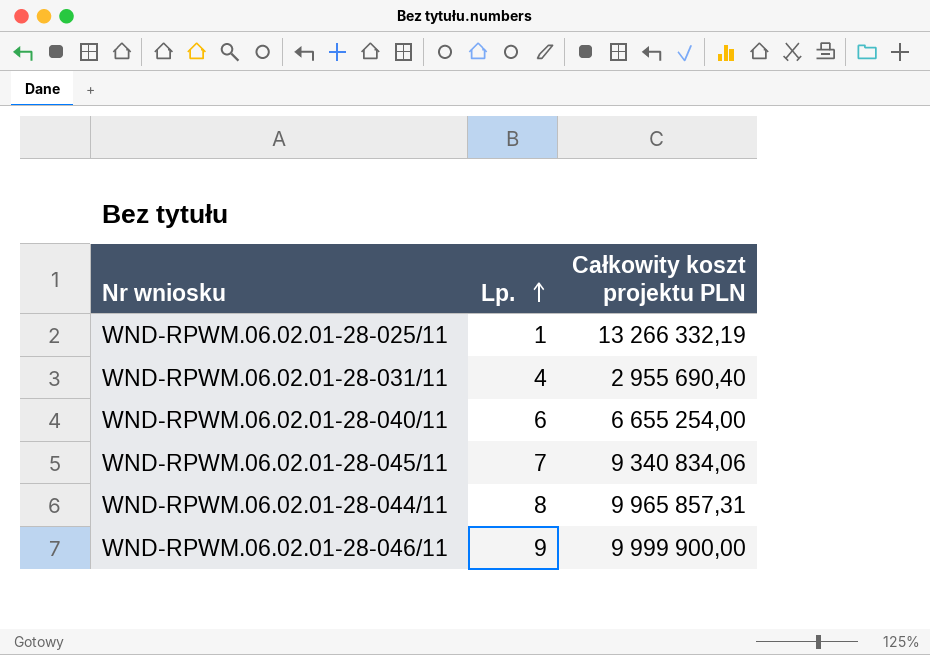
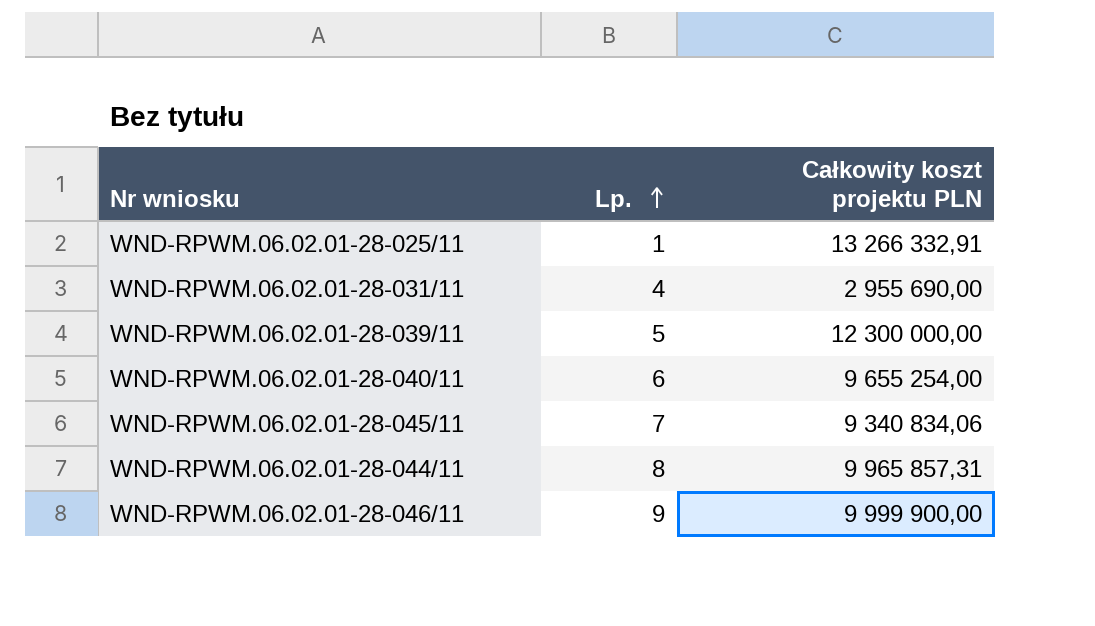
WND-RPWM.06.02.01-28-025/11 | Całkowity koszt projektu PLN: 13 266 332,19 -> 13 266 332,91
WND-RPWM.06.02.01-28-031/11 | Całkowity koszt projektu PLN: 2 955 690,40 -> 2 955 690,00
row WND-RPWM.06.02.01-28-039/11: none -> 5 | 12 300 000,00
WND-RPWM.06.02.01-28-040/11 | Całkowity koszt projektu PLN: 6 655 254,00 -> 9 655 254,00

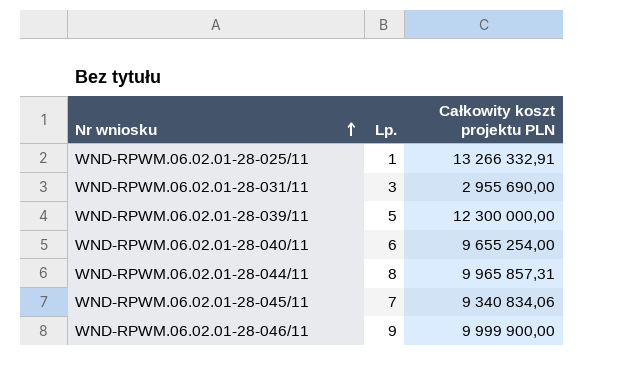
row order: Lp. ascending -> Nr wniosku ascending
WND-RPWM.06.02.01-28-031/11 | Lp.: 4 -> 3

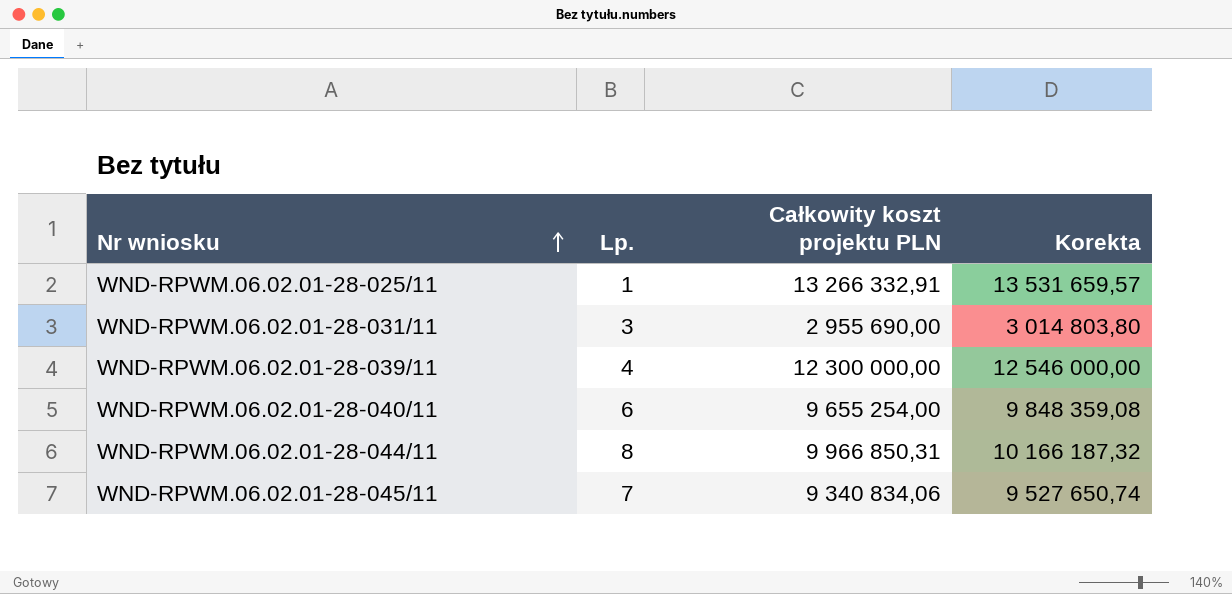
column Korekta | formula: none -> [Całkowity koszt projektu PLN] * 1,02
row WND-RPWM.06.02.01-28-046/11: 9 | 9 999 900,00 -> none
WND-RPWM.06.02.01-28-039/11 | Lp.: 5 -> 4
WND-RPWM.06.02.01-28-044/11 | Całkowity koszt projektu PLN: 9 965 857,31 -> 9 966 850,31

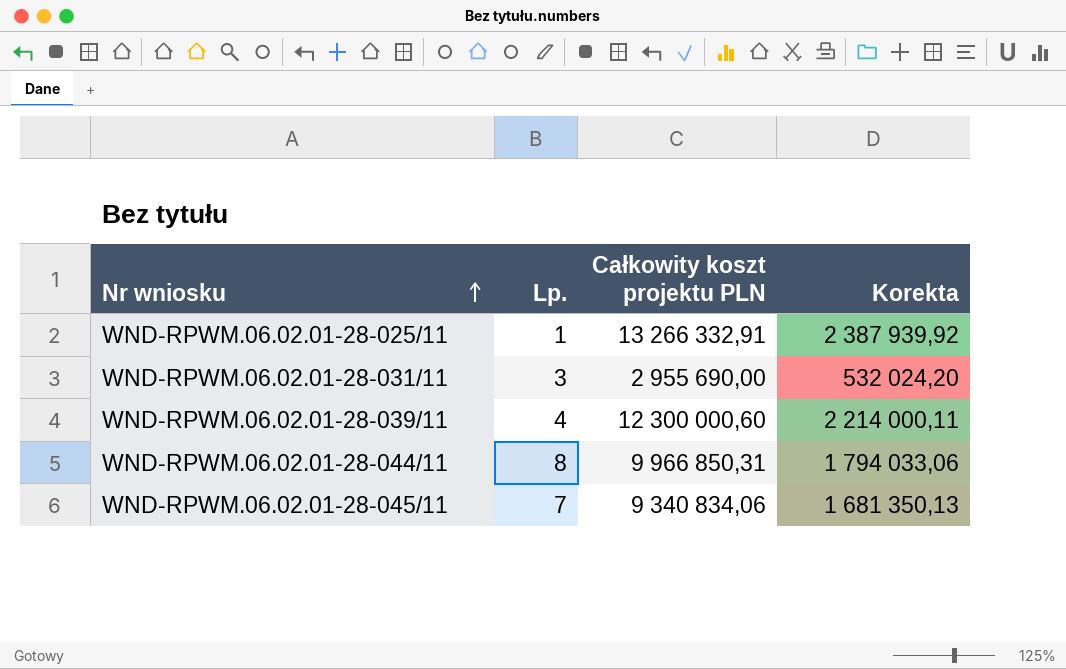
column Korekta | formula: [Całkowity koszt projektu PLN] * 1,02 -> [Całkowity koszt projektu PLN] * 0,18
row WND-RPWM.06.02.01-28-040/11: 6 | 9 655 254,00 | 9 848 359,08 -> none
WND-RPWM.06.02.01-28-039/11 | Całkowity koszt projektu PLN: 12 300 000,00 -> 12 300 000,60

